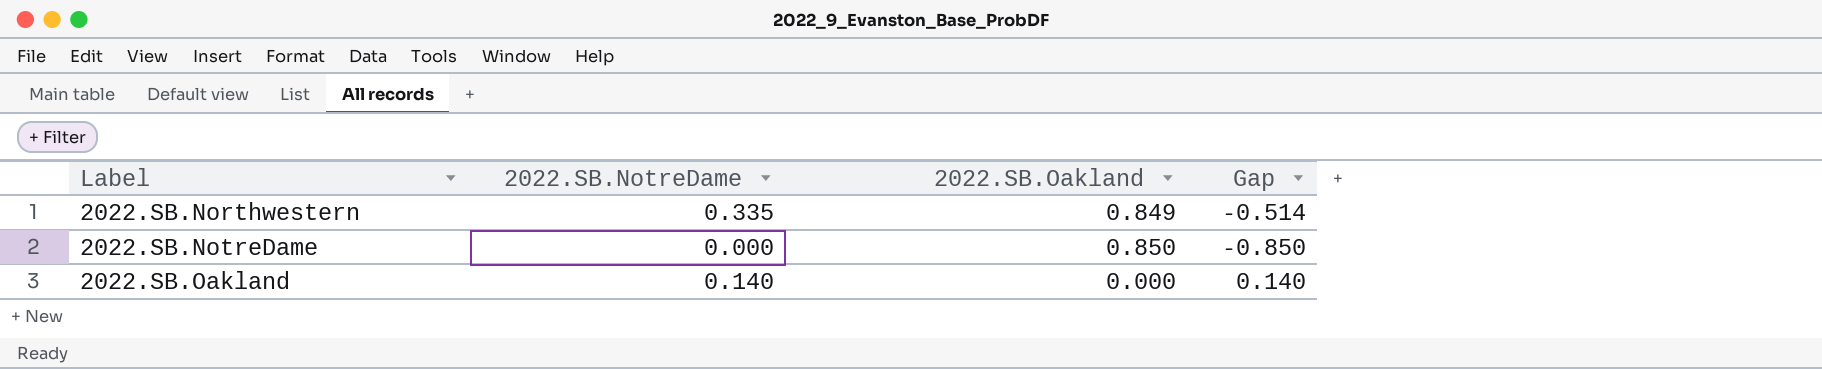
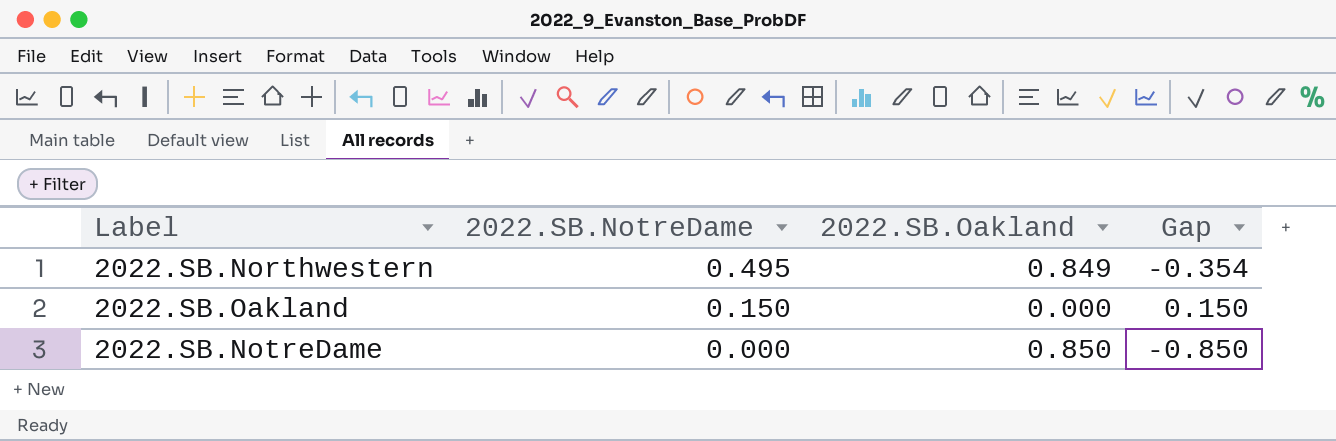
row order: Label ascending -> 2022.SB.NotreDame descending
2022.SB.Northwestern | 2022.SB.NotreDame: 0.335 -> 0.495
2022.SB.Northwestern | Gap: -0.514 -> -0.354
2022.SB.Oakland | 2022.SB.NotreDame: 0.140 -> 0.150
2022.SB.Oakland | Gap: 0.140 -> 0.150

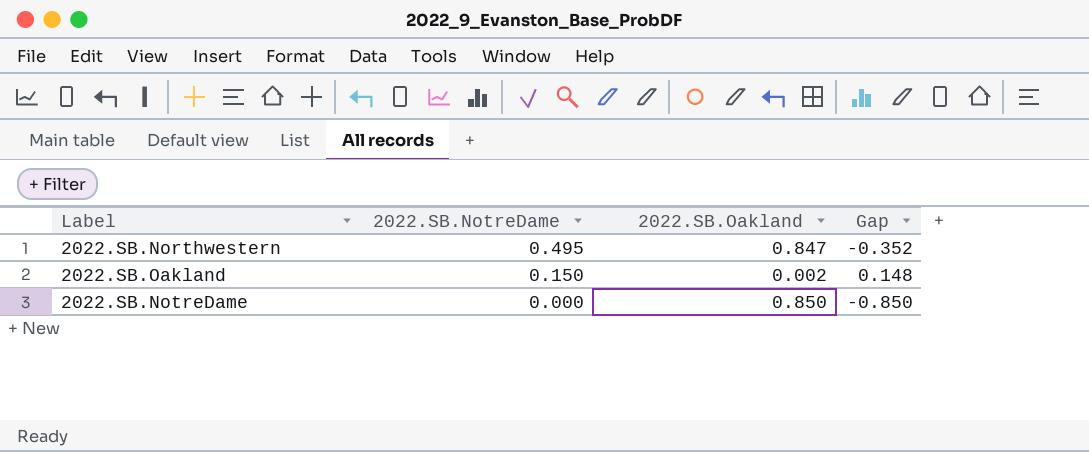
2022.SB.Northwestern | 2022.SB.Oakland: 0.849 -> 0.847
2022.SB.Northwestern | Gap: -0.354 -> -0.352
2022.SB.Oakland | 2022.SB.Oakland: 0.000 -> 0.002
2022.SB.Oakland | Gap: 0.150 -> 0.148

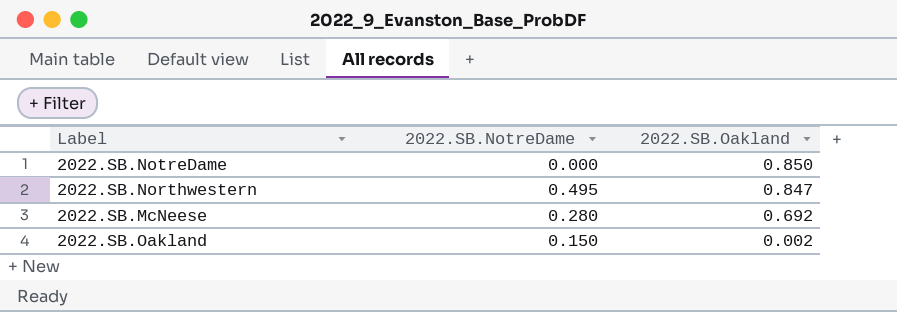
row order: 2022.SB.NotreDame descending -> 2022.SB.Oakland descending
column Gap | formula: [2022.SB.NotreDame] - [2022.SB.Oakland] -> none
row 2022.SB.McNeese: none -> 0.280 | 0.692

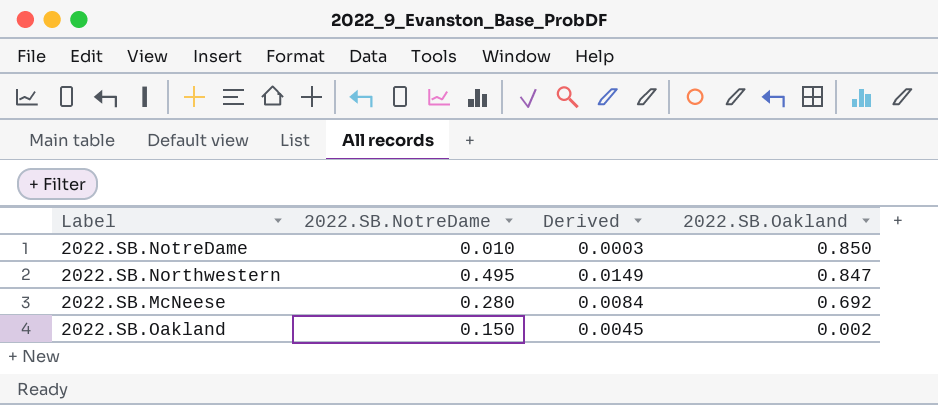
column Derived | formula: none -> [2022.SB.NotreDame] * 0.03
2022.SB.NotreDame | 2022.SB.NotreDame: 0.000 -> 0.010

